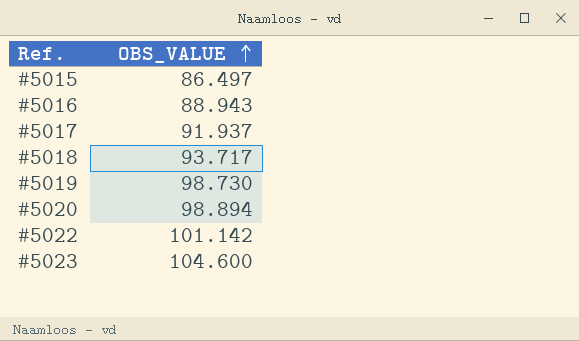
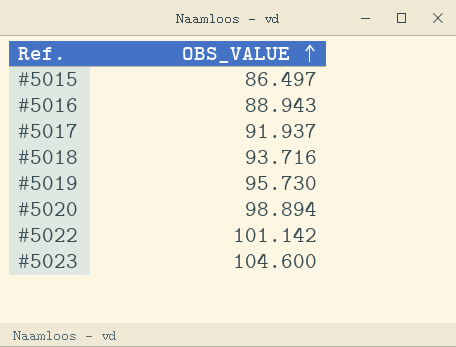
#5018 | OBS_VALUE: 93.717 -> 93.716
#5019 | OBS_VALUE: 98.730 -> 95.730

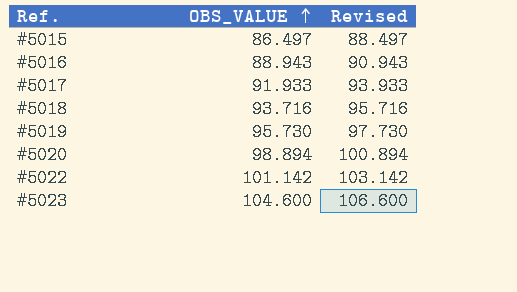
column Revised | formula: none -> [OBS_VALUE] + 2
#5017 | OBS_VALUE: 91.937 -> 91.933

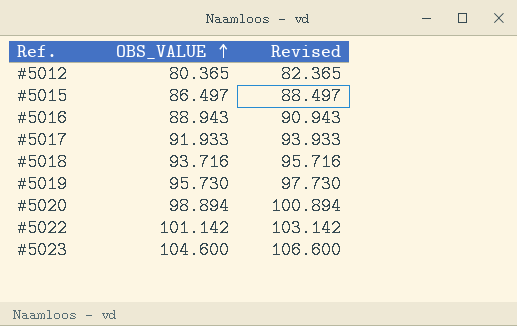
row #5012: none -> 80.365 | 82.365

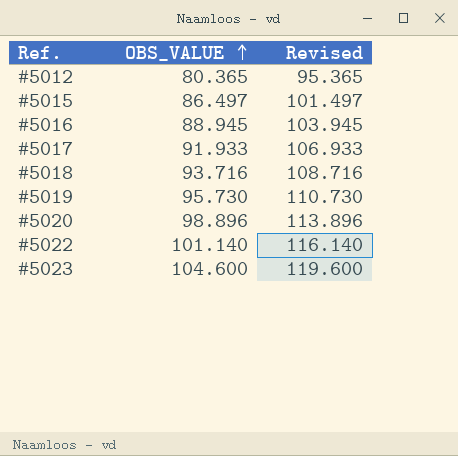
column Revised | formula: [OBS_VALUE] + 2 -> [OBS_VALUE] + 15
#5016 | OBS_VALUE: 88.943 -> 88.945
#5020 | OBS_VALUE: 98.894 -> 98.896
#5022 | OBS_VALUE: 101.142 -> 101.140

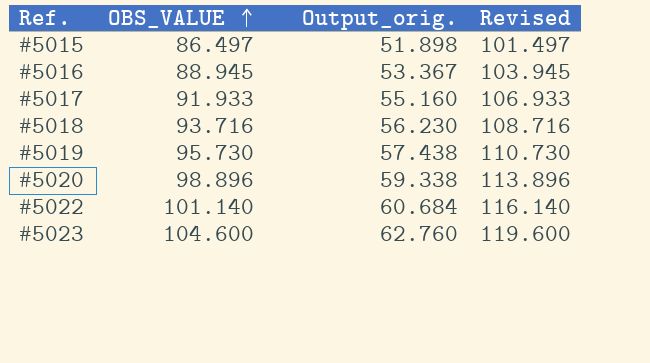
column Output_orig. | formula: none -> [OBS_VALUE] * 0.6
row #5012: 80.365 | 95.365 -> none

